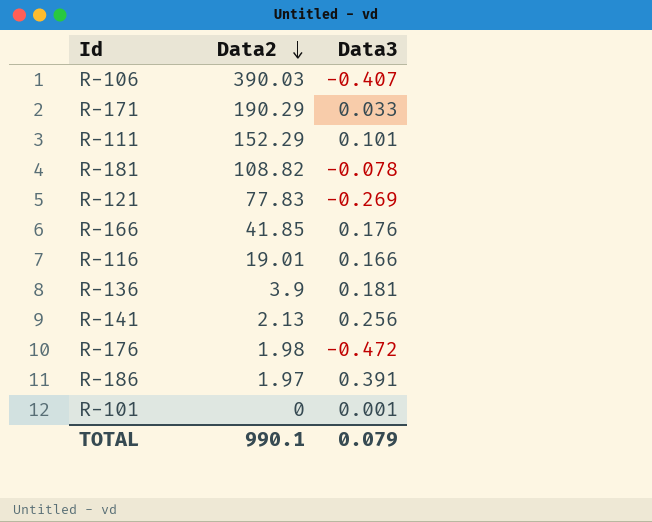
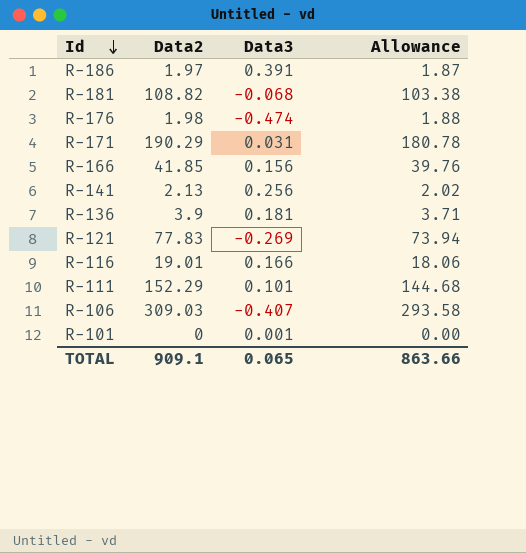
row order: Data2 descending -> Id descending
column Allowance | formula: none -> [Data2] * 0.95
R-181 | Data3: -0.078 -> -0.068
R-176 | Data3: -0.472 -> -0.474
R-171 | Data3: 0.033 -> 0.031
R-166 | Data3: 0.176 -> 0.156
R-106 | Data2: 390.03 -> 309.03
TOTAL | Data2: 990.1 -> 909.1
TOTAL | Data3: 0.079 -> 0.065

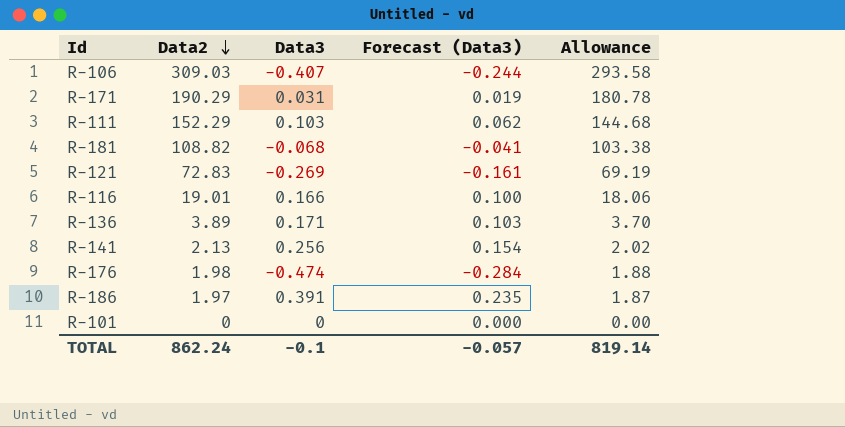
row order: Id descending -> Data2 descending
column Forecast (Data3) | formula: none -> [Data3] * 0.6
row R-166: 41.85 | 0.156 | 39.76 -> none
R-111 | Data3: 0.101 -> 0.103
R-121 | Data2: 77.83 -> 72.83
R-121 | Allowance: 73.94 -> 69.19
R-136 | Data2: 3.9 -> 3.89
R-136 | Data3: 0.181 -> 0.171
R-136 | Allowance: 3.71 -> 3.70
R-101 | Data3: 0.001 -> 0
TOTAL | Data2: 909.1 -> 862.24
TOTAL | Data3: 0.065 -> -0.1
TOTAL | Allowance: 863.66 -> 819.14

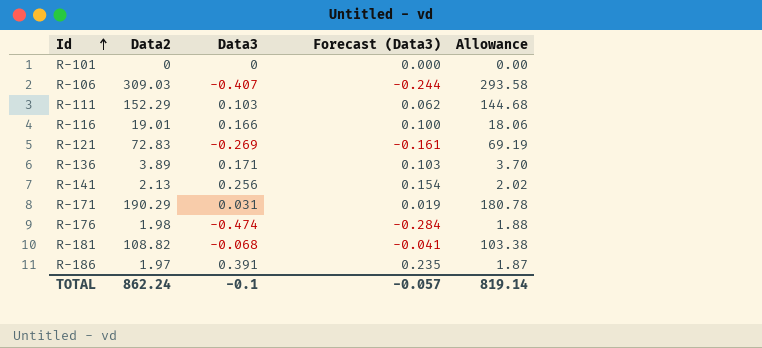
row order: Data2 descending -> Id ascending

